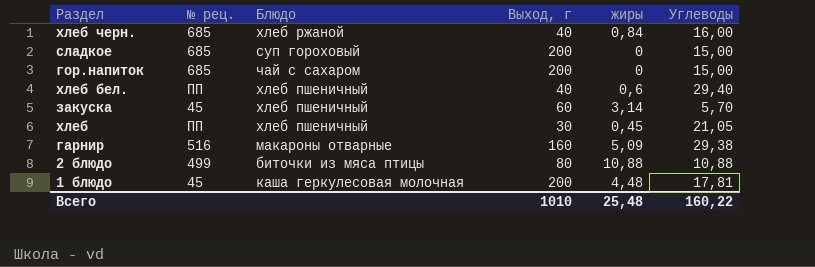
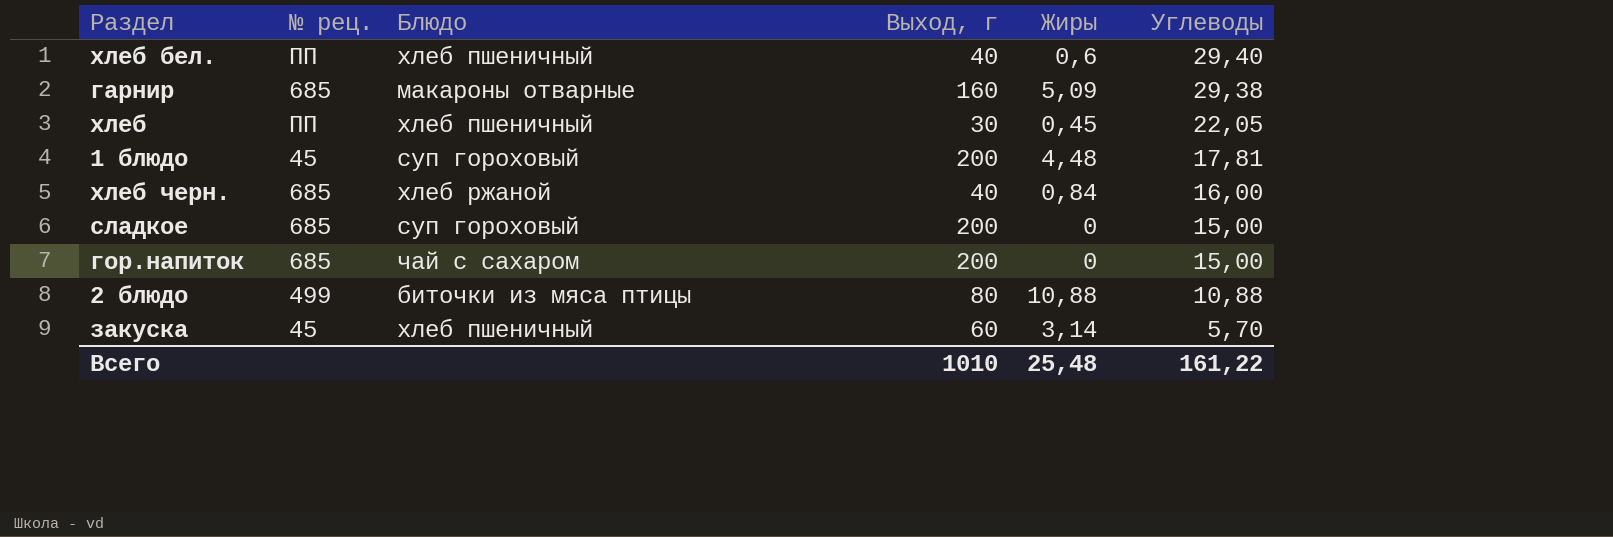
row order: none -> Углеводы descending
column name: жиры -> Жиры
гарнир | № рец.: 516 -> 685
хлеб | Углеводы: 21,05 -> 22,05
1 блюдо | Блюдо: каша геркулесовая молочная -> суп гороховый
Всего | Углеводы: 160,22 -> 161,22

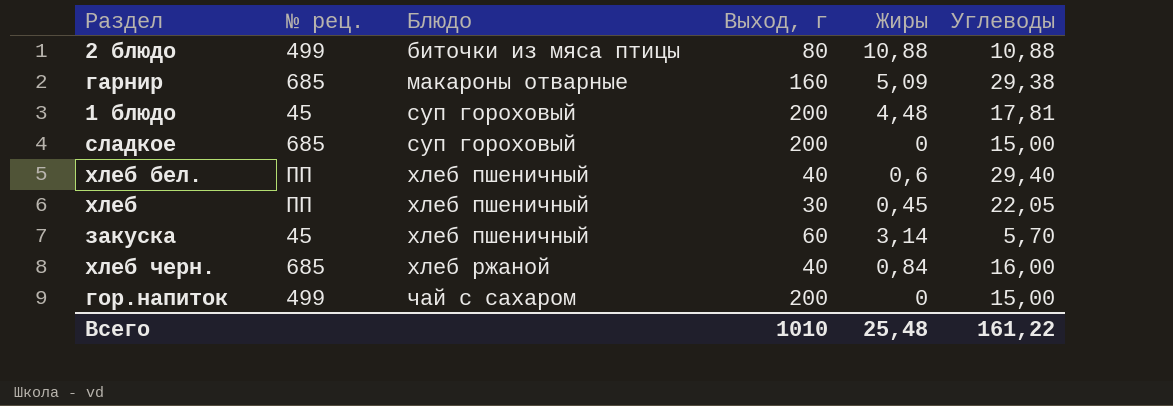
row order: Углеводы descending -> Блюдо ascending
гор.напиток | № рец.: 685 -> 499

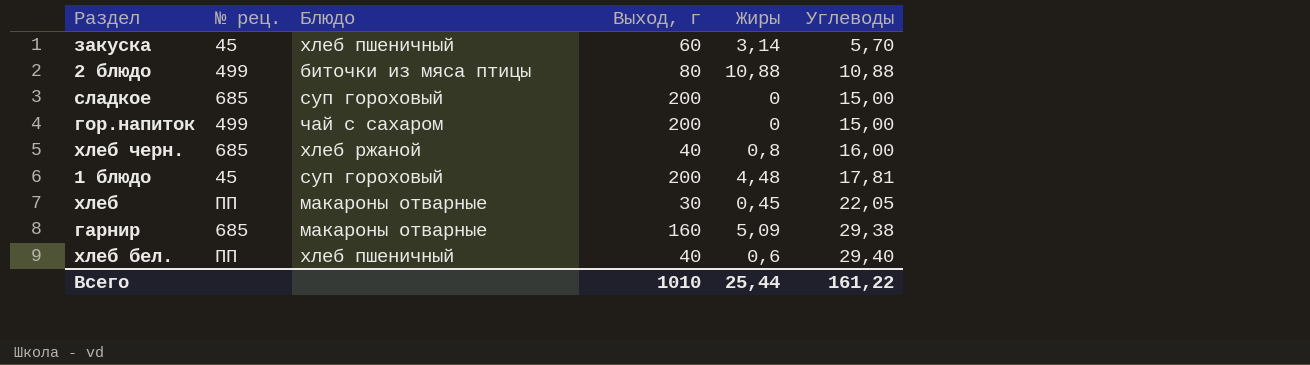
row order: Блюдо ascending -> Углеводы ascending
хлеб черн. | Жиры: 0,84 -> 0,8
хлеб | Блюдо: хлеб пшеничный -> макароны отварные
Всего | Жиры: 25,48 -> 25,44

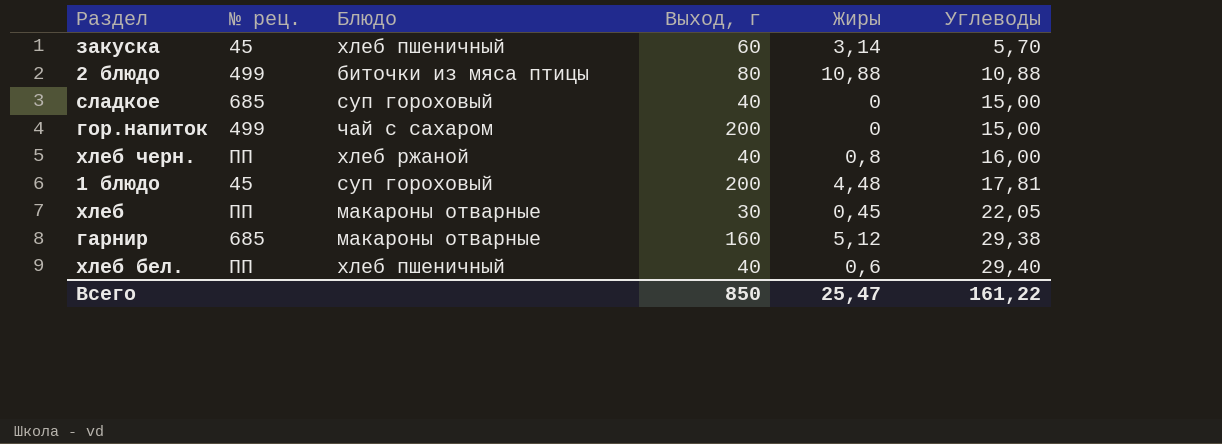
сладкое | Выход, г: 200 -> 40
хлеб черн. | № рец.: 685 -> ПП
гарнир | Жиры: 5,09 -> 5,12
Всего | Выход, г: 1010 -> 850
Всего | Жиры: 25,44 -> 25,47

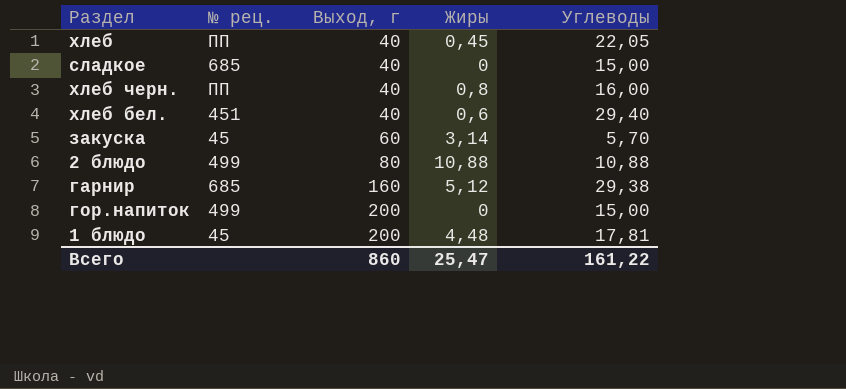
row order: Углеводы ascending -> Выход, г ascending
column Блюдо | position: 3 -> none
хлеб | Выход, г: 30 -> 40
хлеб бел. | № рец.: ПП -> 451
Всего | Выход, г: 850 -> 860

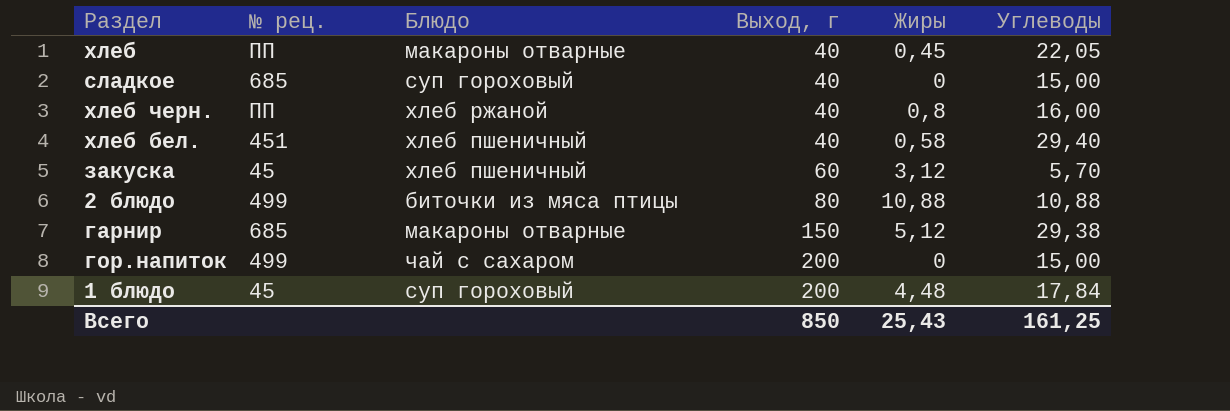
column Блюдо | position: none -> 3
хлеб бел. | Жиры: 0,6 -> 0,58
закуска | Жиры: 3,14 -> 3,12
гарнир | Выход, г: 160 -> 150
1 блюдо | Углеводы: 17,81 -> 17,84
Всего | Выход, г: 860 -> 850
Всего | Жиры: 25,47 -> 25,43
Всего | Углеводы: 161,22 -> 161,25

